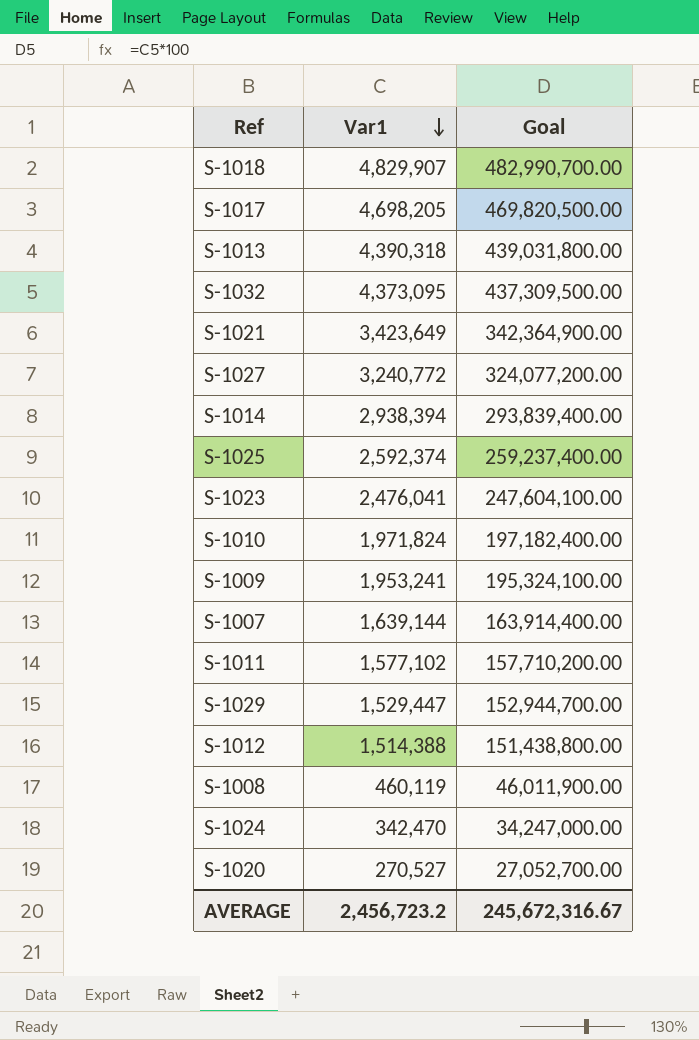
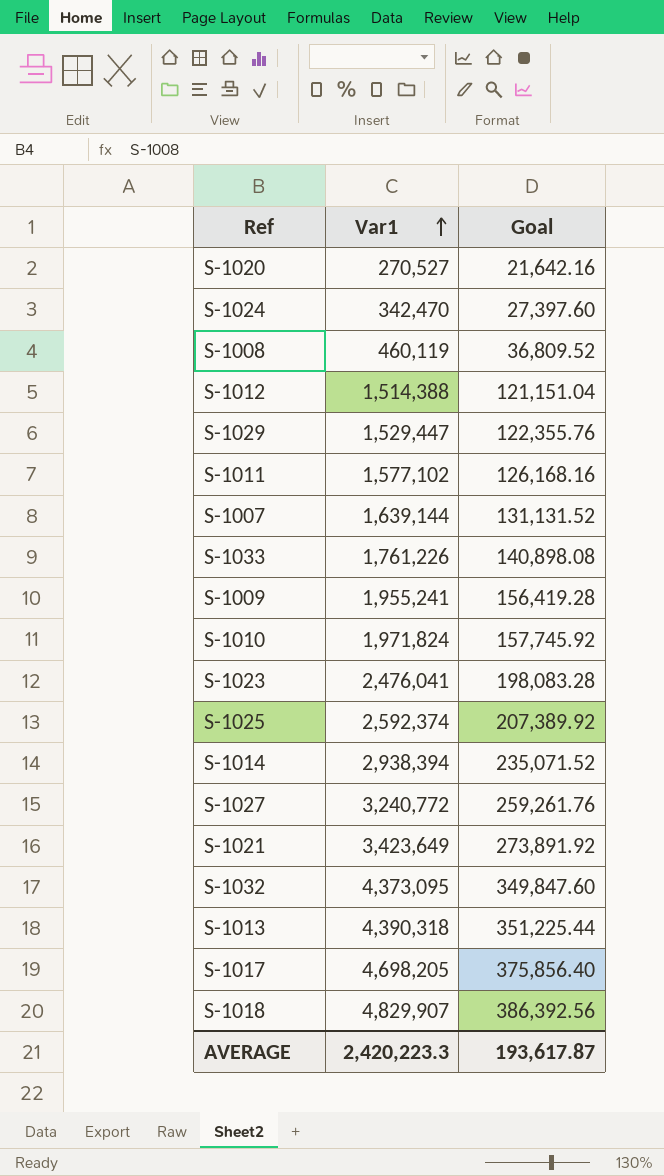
row order: Var1 descending -> Var1 ascending
column Goal | formula: [Var1] * 100 -> [Var1] * 0.08
row S-1033: none -> 1,761,226 | 140,898.08
S-1009 | Var1: 1,953,241 -> 1,955,241
AVERAGE | Var1: 2,456,723.2 -> 2,420,223.3
AVERAGE | Goal: 245,672,316.67 -> 193,617.87

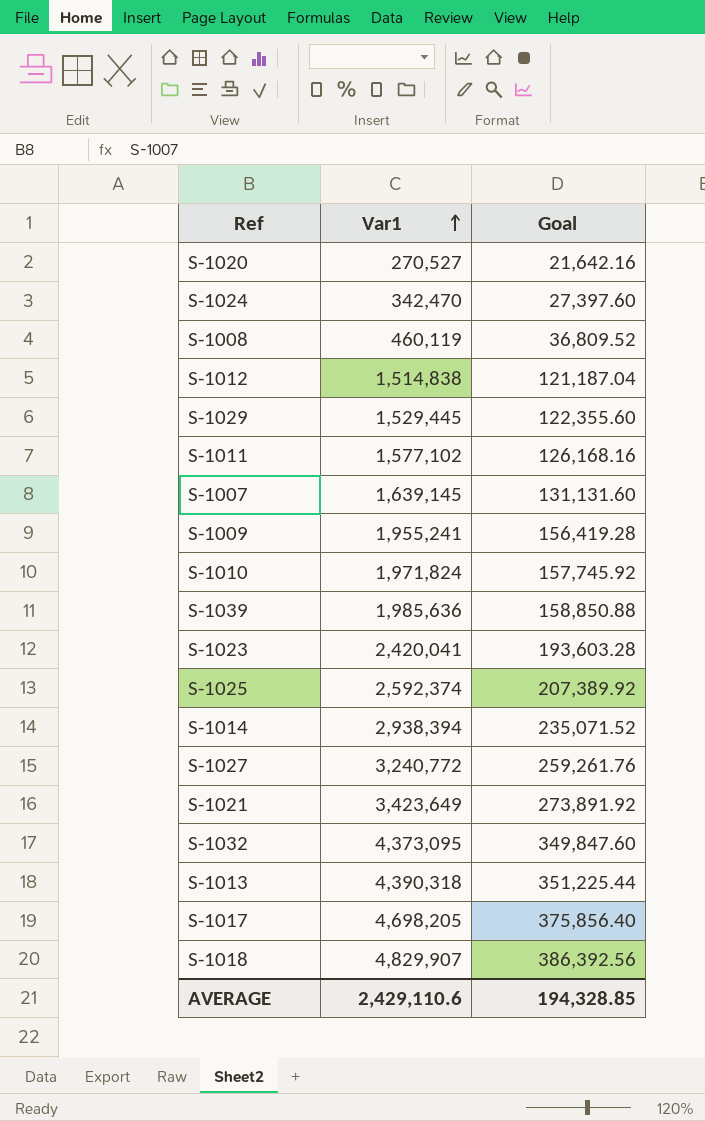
row S-1033: 1,761,226 | 140,898.08 -> none
S-1012 | Var1: 1,514,388 -> 1,514,838
S-1012 | Goal: 121,151.04 -> 121,187.04
S-1029 | Var1: 1,529,447 -> 1,529,445
S-1029 | Goal: 122,355.76 -> 122,355.60
S-1007 | Var1: 1,639,144 -> 1,639,145
S-1007 | Goal: 131,131.52 -> 131,131.60
row S-1039: none -> 1,985,636 | 158,850.88
S-1023 | Var1: 2,476,041 -> 2,420,041
S-1023 | Goal: 198,083.28 -> 193,603.28
AVERAGE | Var1: 2,420,223.3 -> 2,429,110.6
AVERAGE | Goal: 193,617.87 -> 194,328.85

